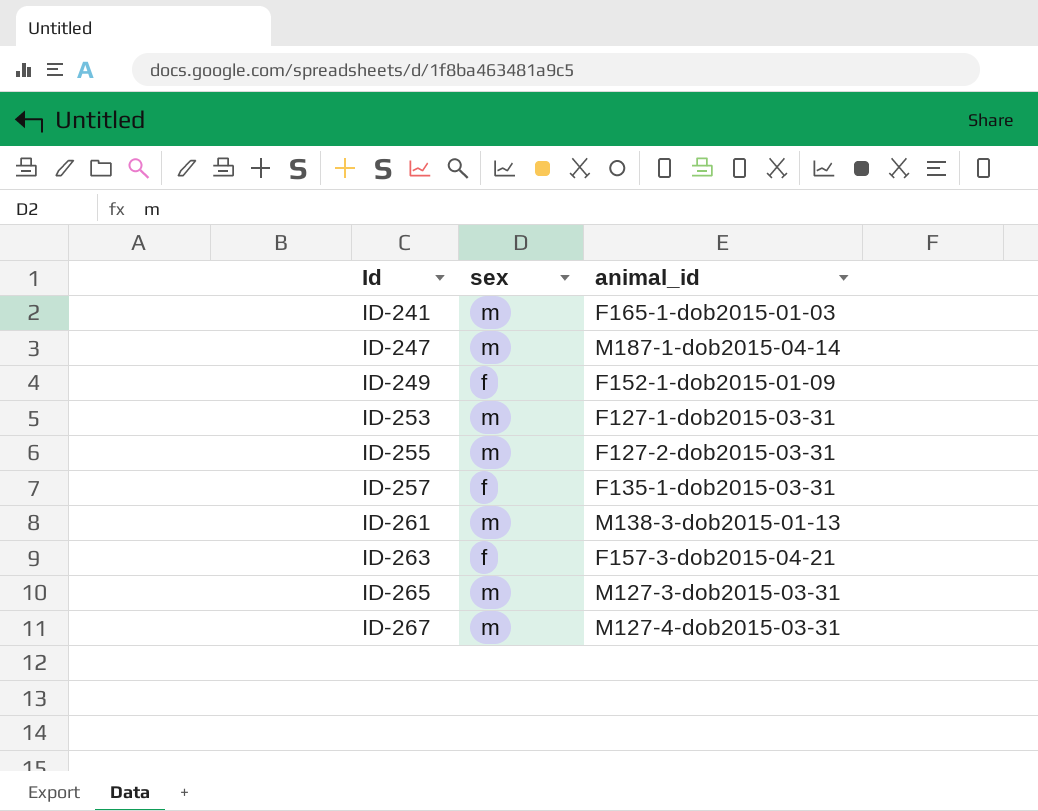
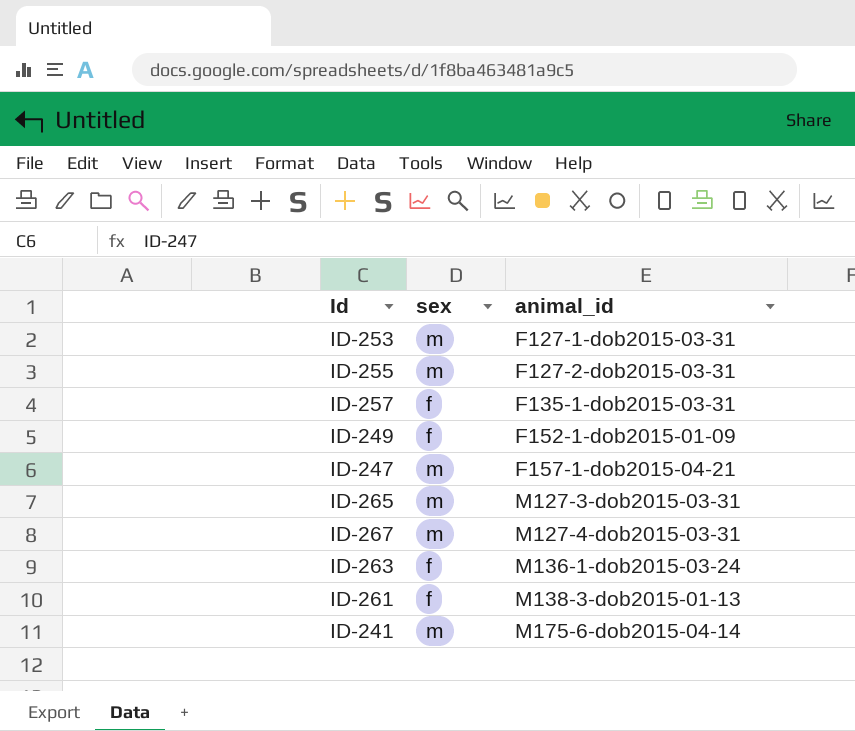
row order: Id ascending -> animal_id ascending
ID-247 | animal_id: M187-1-dob2015-04-14 -> F157-1-dob2015-04-21
ID-263 | animal_id: F157-3-dob2015-04-21 -> M136-1-dob2015-03-24
ID-261 | sex: m -> f
ID-241 | animal_id: F165-1-dob2015-01-03 -> M175-6-dob2015-04-14

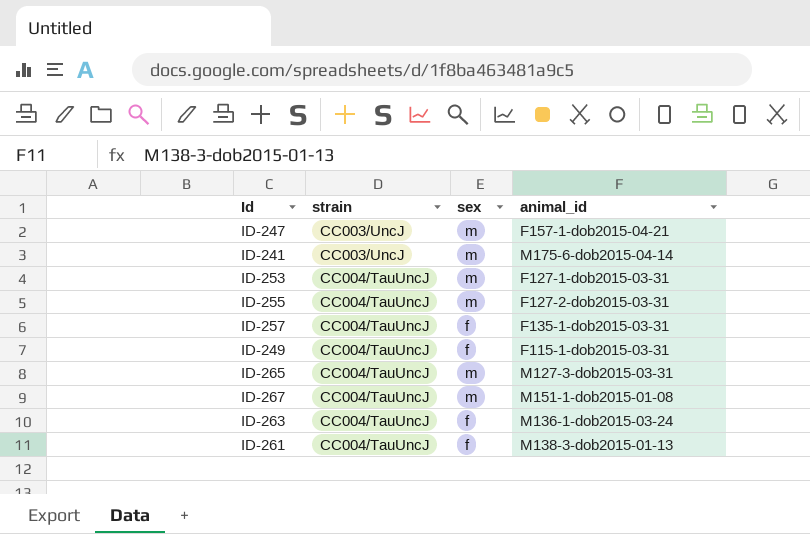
row order: animal_id ascending -> strain ascending
column strain | position: none -> 2
ID-249 | animal_id: F152-1-dob2015-01-09 -> F115-1-dob2015-03-31
ID-267 | animal_id: M127-4-dob2015-03-31 -> M151-1-dob2015-01-08

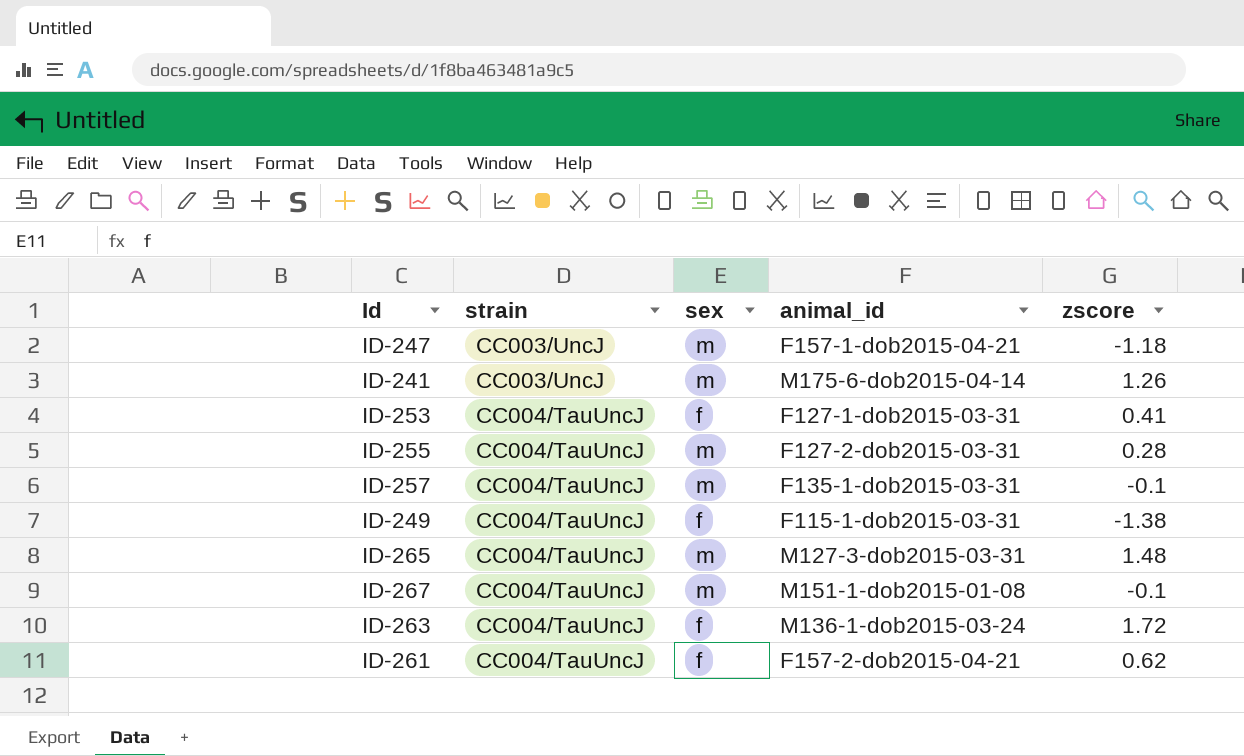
column zscore | position: none -> 5
ID-253 | sex: m -> f
ID-257 | sex: f -> m
ID-261 | animal_id: M138-3-dob2015-01-13 -> F157-2-dob2015-04-21

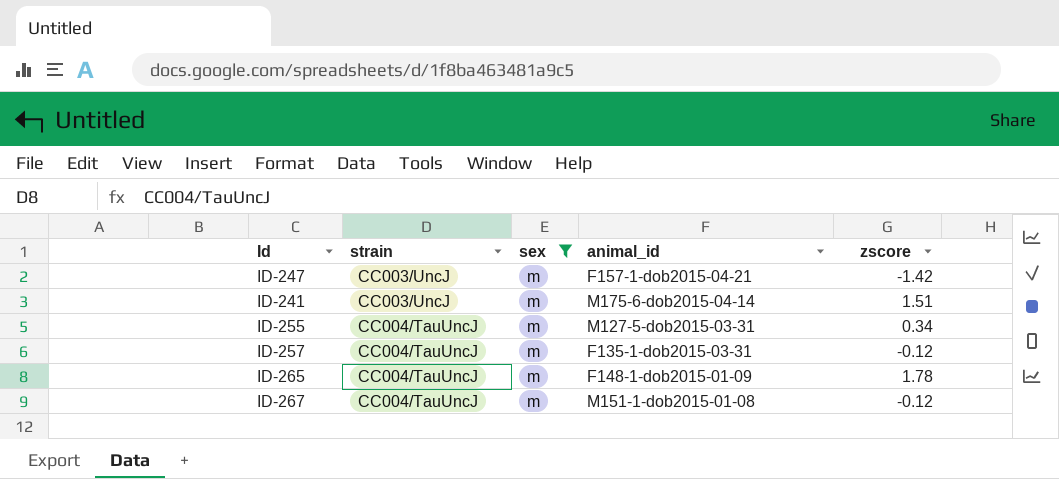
filter: none -> sex = m
ID-247 | zscore: -1.18 -> -1.42
ID-241 | zscore: 1.26 -> 1.51
ID-255 | animal_id: F127-2-dob2015-03-31 -> M127-5-dob2015-03-31
ID-255 | zscore: 0.28 -> 0.34
ID-257 | zscore: -0.1 -> -0.12
ID-265 | animal_id: M127-3-dob2015-03-31 -> F148-1-dob2015-01-09
ID-265 | zscore: 1.48 -> 1.78
ID-267 | zscore: -0.1 -> -0.12

